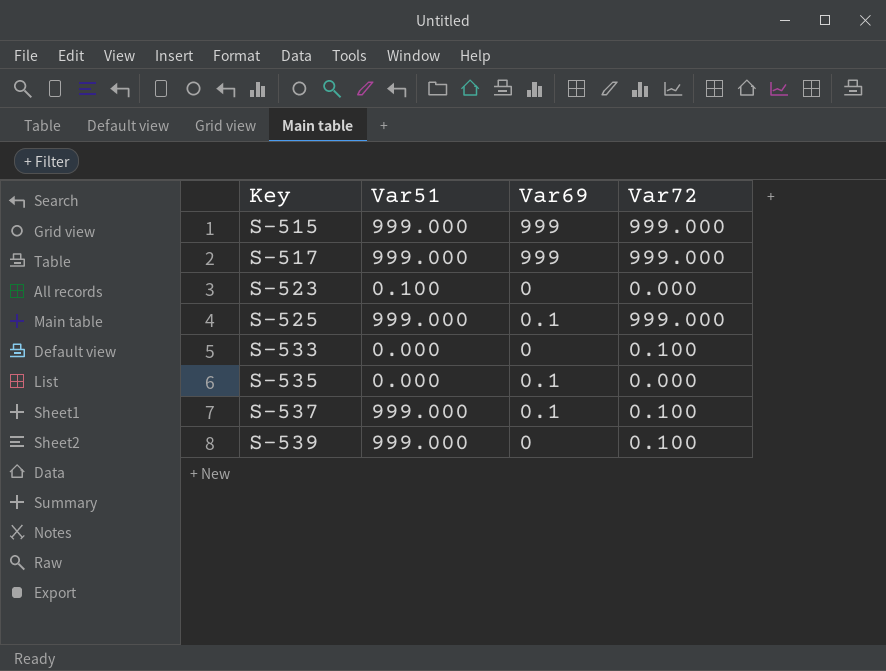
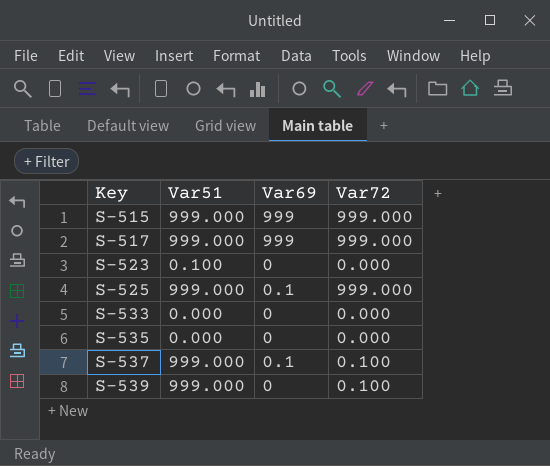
S-533 | Var72: 0.100 -> 0.000
S-535 | Var69: 0.1 -> 0

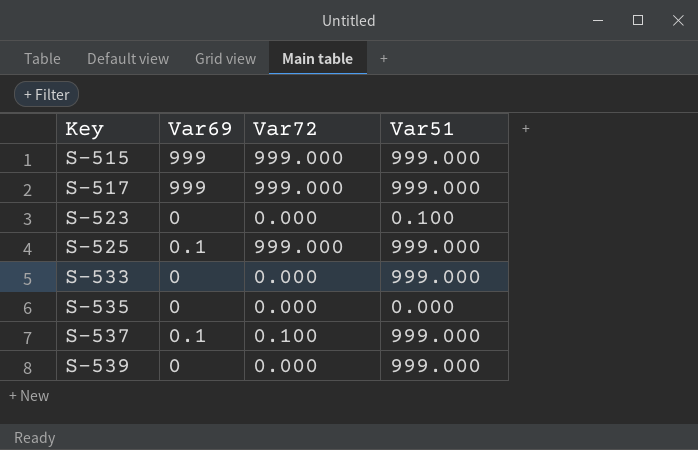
column Var51 | position: 2 -> 4
S-533 | Var51: 0.000 -> 999.000
S-539 | Var72: 0.100 -> 0.000

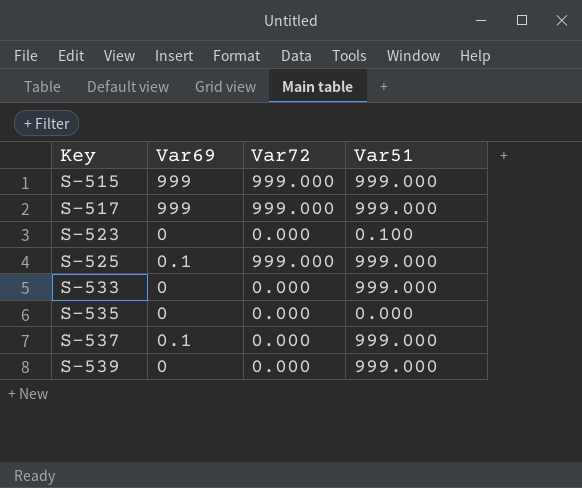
S-537 | Var72: 0.100 -> 0.000

